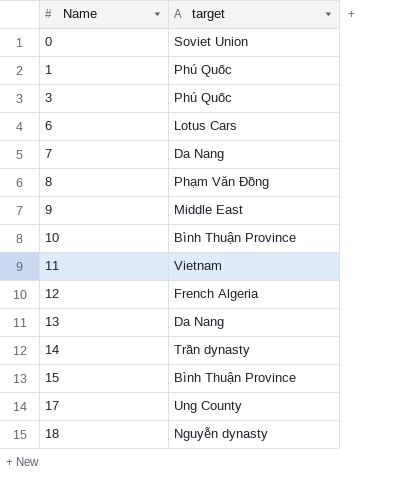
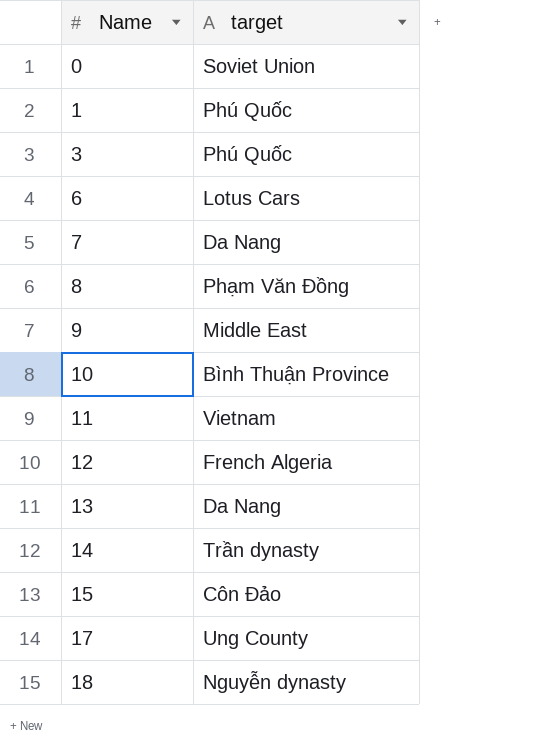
15 | target: Bình Thuận Province -> Côn Đảo

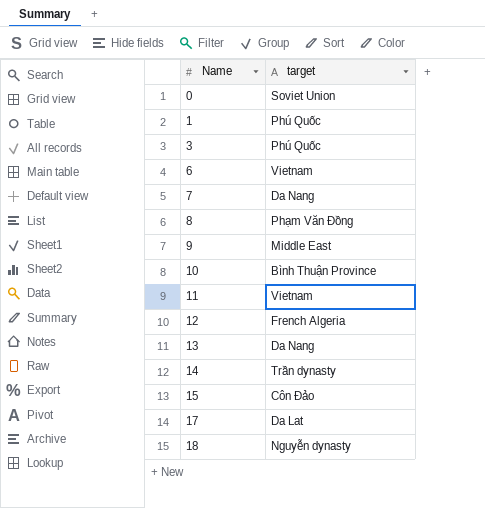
6 | target: Lotus Cars -> Vietnam
17 | target: Ung County -> Da Lat

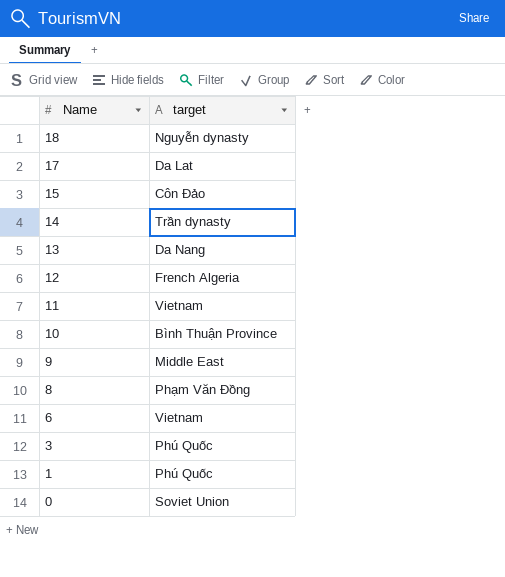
row order: Name ascending -> Name descending
row 7: Da Nang -> none

